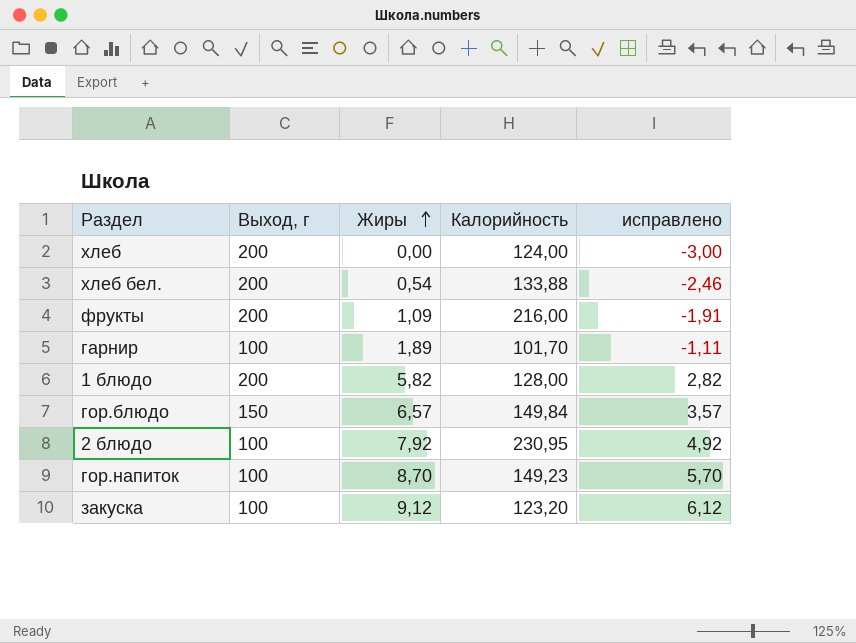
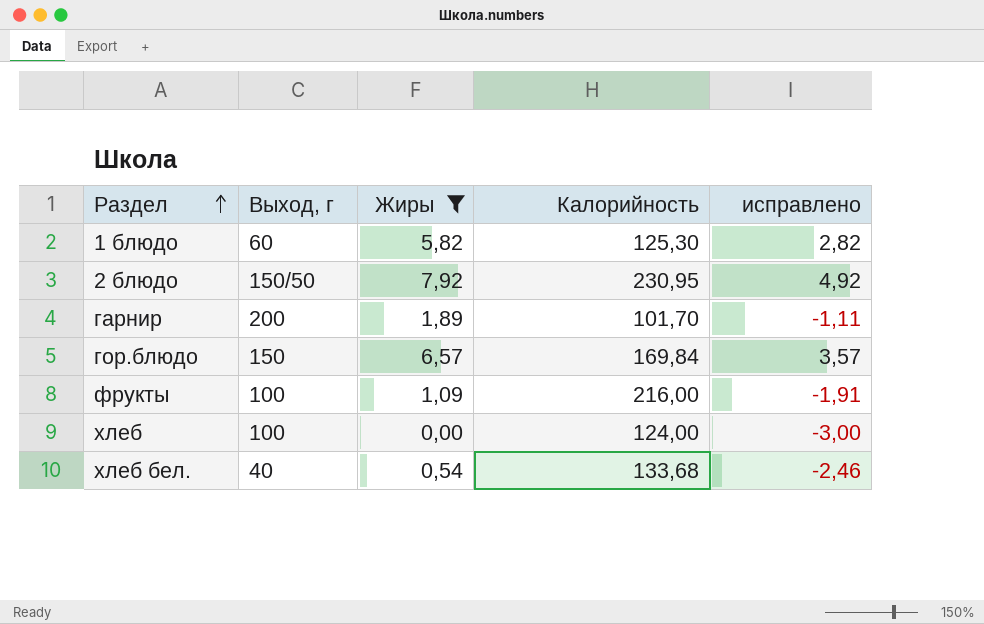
filter: none -> Жиры <= 7,92
row order: Жиры ascending -> Раздел ascending
1 блюдо | Выход, г: 200 -> 60
1 блюдо | Калорийность: 128,00 -> 125,30
2 блюдо | Выход, г: 100 -> 150/50
гарнир | Выход, г: 100 -> 200
гор.блюдо | Калорийность: 149,84 -> 169,84
фрукты | Выход, г: 200 -> 100
хлеб | Выход, г: 200 -> 100
хлеб бел. | Выход, г: 200 -> 40
хлеб бел. | Калорийность: 133,88 -> 133,68

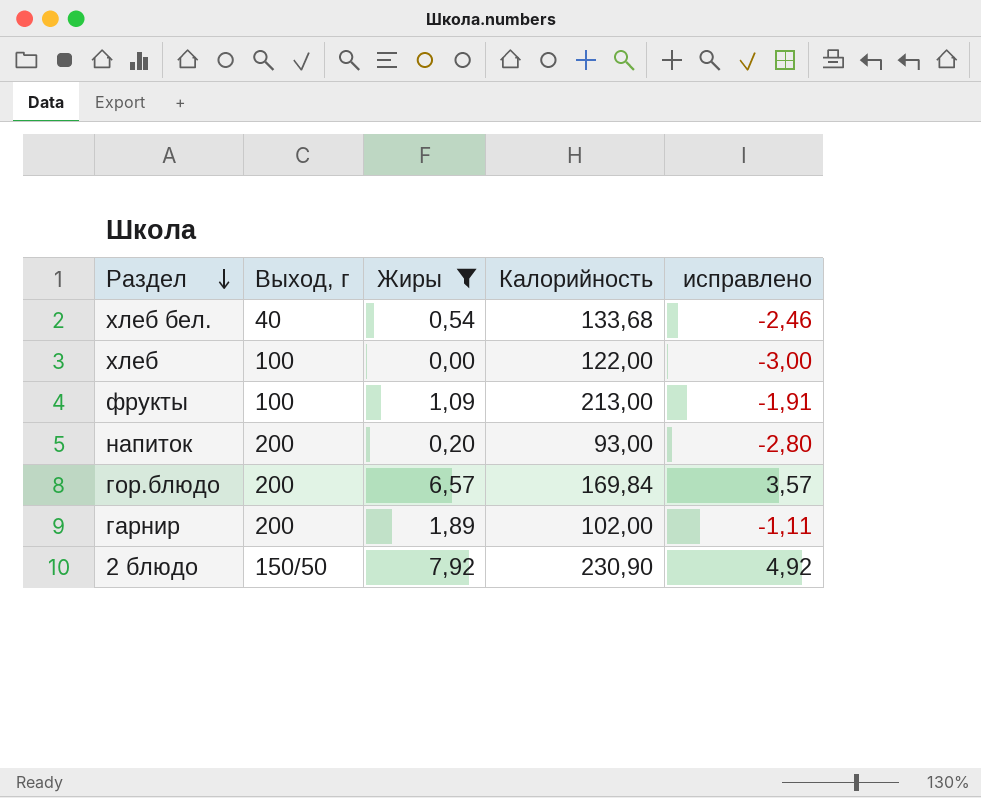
row order: Раздел ascending -> Раздел descending
row 1 блюдо: 60 | 5,82 | 125,30 | 2,82 -> none
хлеб | Калорийность: 124,00 -> 122,00
фрукты | Калорийность: 216,00 -> 213,00
row напиток: none -> 200 | 0,20 | 93,00 | -2,80
гор.блюдо | Выход, г: 150 -> 200
гарнир | Калорийность: 101,70 -> 102,00
2 блюдо | Калорийность: 230,95 -> 230,90

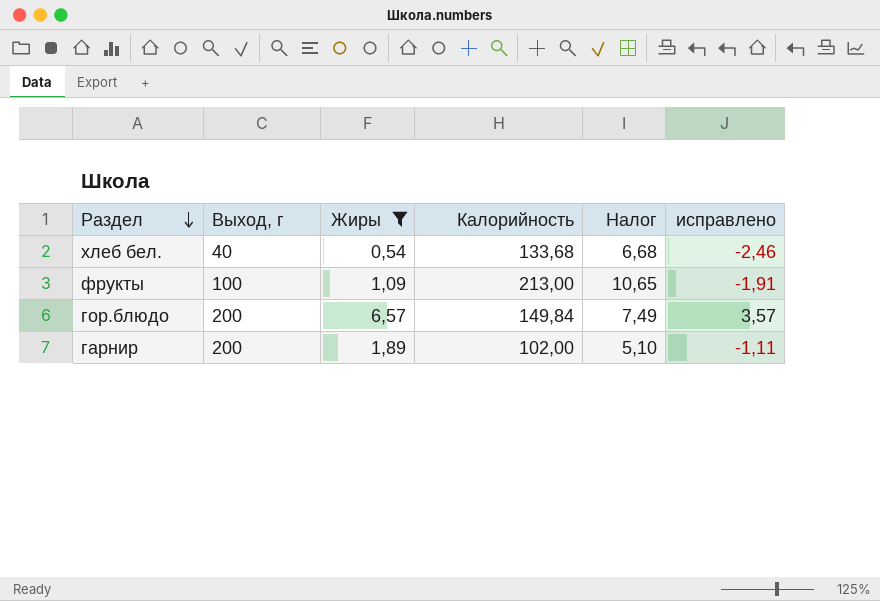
column Налог | formula: none -> [Калорийность] * 0,05
row хлеб: 100 | 0,00 | 122,00 | -3,00 -> none
row напиток: 200 | 0,20 | 93,00 | -2,80 -> none
row 2 блюдо: 150/50 | 7,92 | 230,90 | 4,92 -> none
гор.блюдо | Калорийность: 169,84 -> 149,84

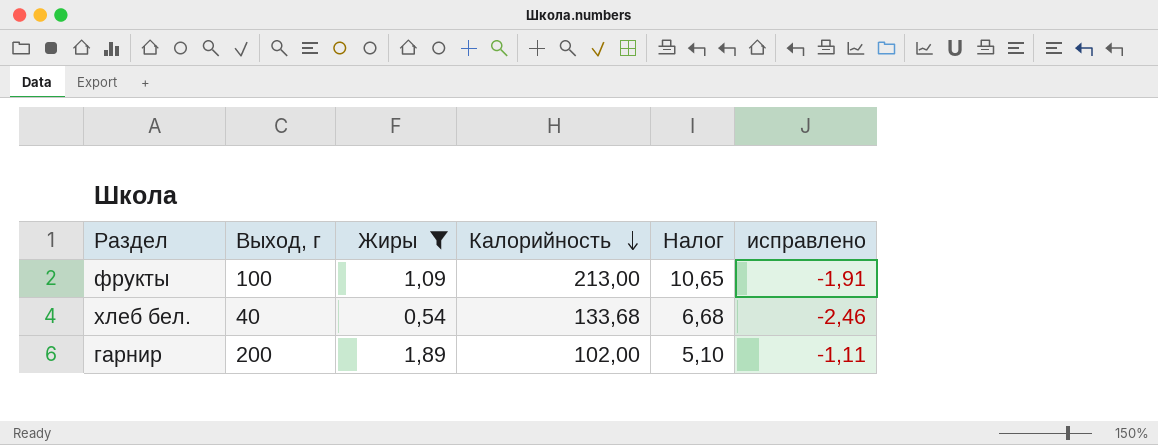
row order: Раздел descending -> Калорийность descending
row гор.блюдо: 200 | 6,57 | 149,84 | 7,49 | 3,57 -> none

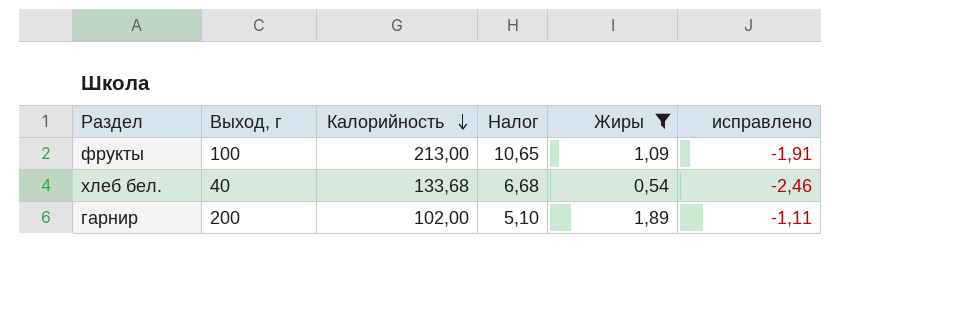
column Жиры | position: 3 -> 5

